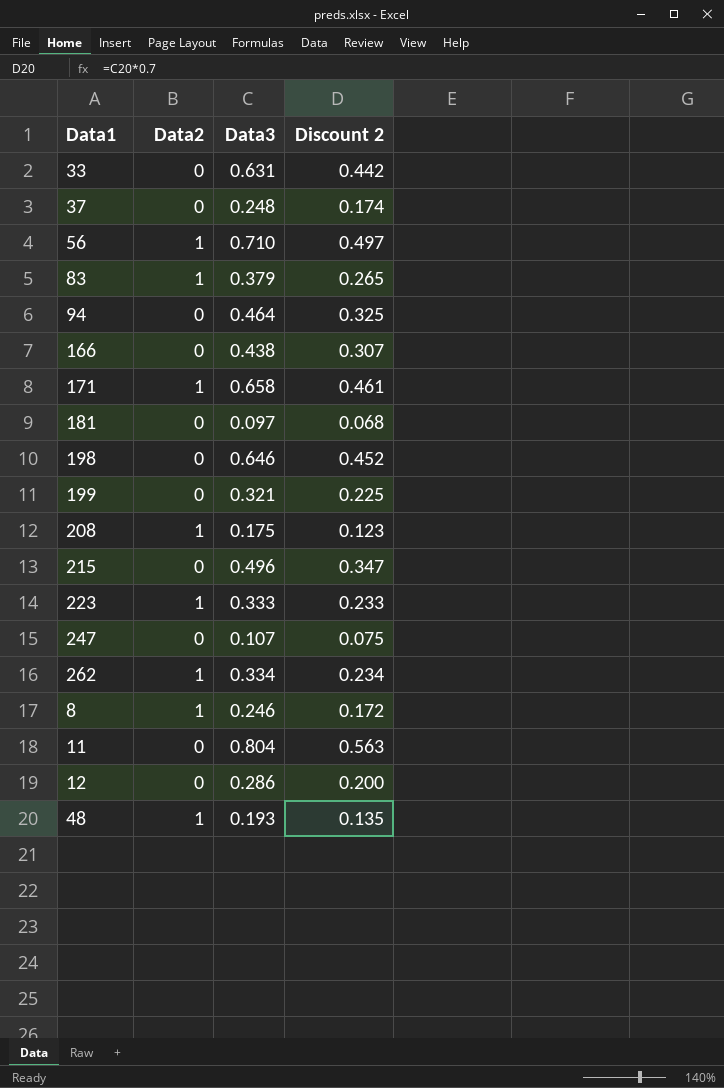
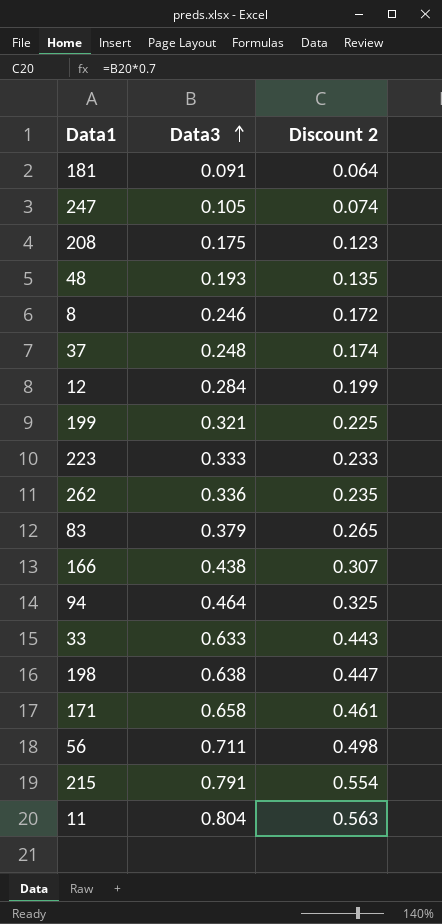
row order: none -> Data3 ascending
column Data2 | position: 2 -> none
181 | Data3: 0.097 -> 0.091
181 | Discount 2: 0.068 -> 0.064
247 | Data3: 0.107 -> 0.105
247 | Discount 2: 0.075 -> 0.074
12 | Data3: 0.286 -> 0.284
12 | Discount 2: 0.200 -> 0.199
262 | Data3: 0.334 -> 0.336
262 | Discount 2: 0.234 -> 0.235
33 | Data3: 0.631 -> 0.633
33 | Discount 2: 0.442 -> 0.443
198 | Data3: 0.646 -> 0.638
198 | Discount 2: 0.452 -> 0.447
56 | Data3: 0.710 -> 0.711
56 | Discount 2: 0.497 -> 0.498
215 | Data3: 0.496 -> 0.791
215 | Discount 2: 0.347 -> 0.554

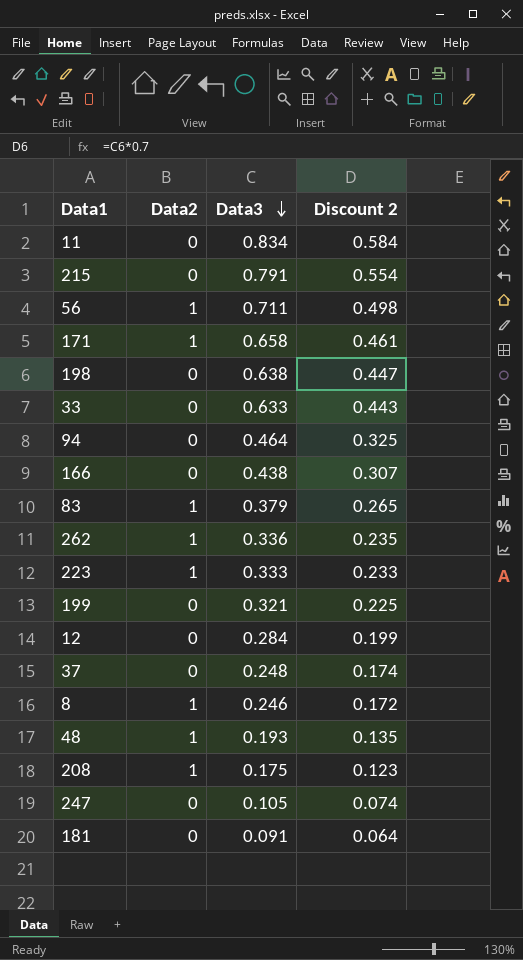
row order: Data3 ascending -> Data3 descending
column Data2 | position: none -> 2
11 | Data3: 0.804 -> 0.834
11 | Discount 2: 0.563 -> 0.584

